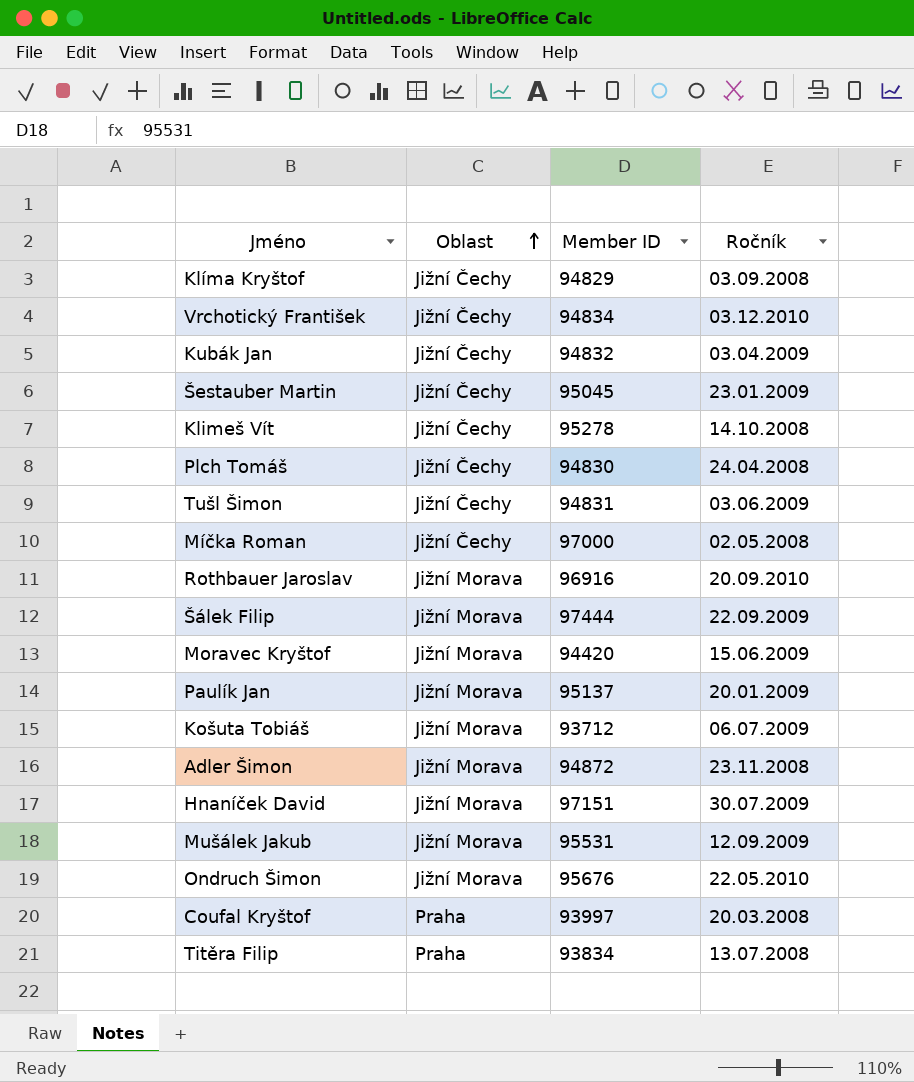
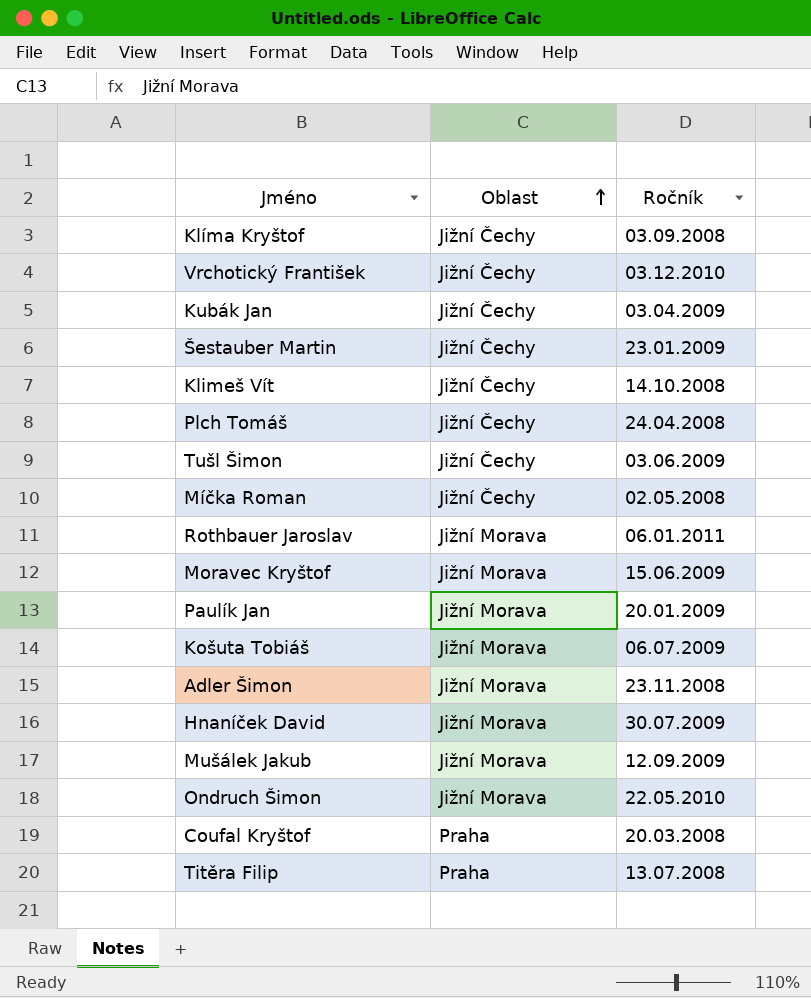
column Member ID | position: 3 -> none
row Šálek Filip: Jižní Morava | 97444 | 22.09.2009 -> none
Rothbauer Jaroslav | Ročník: 20.09.2010 -> 06.01.2011

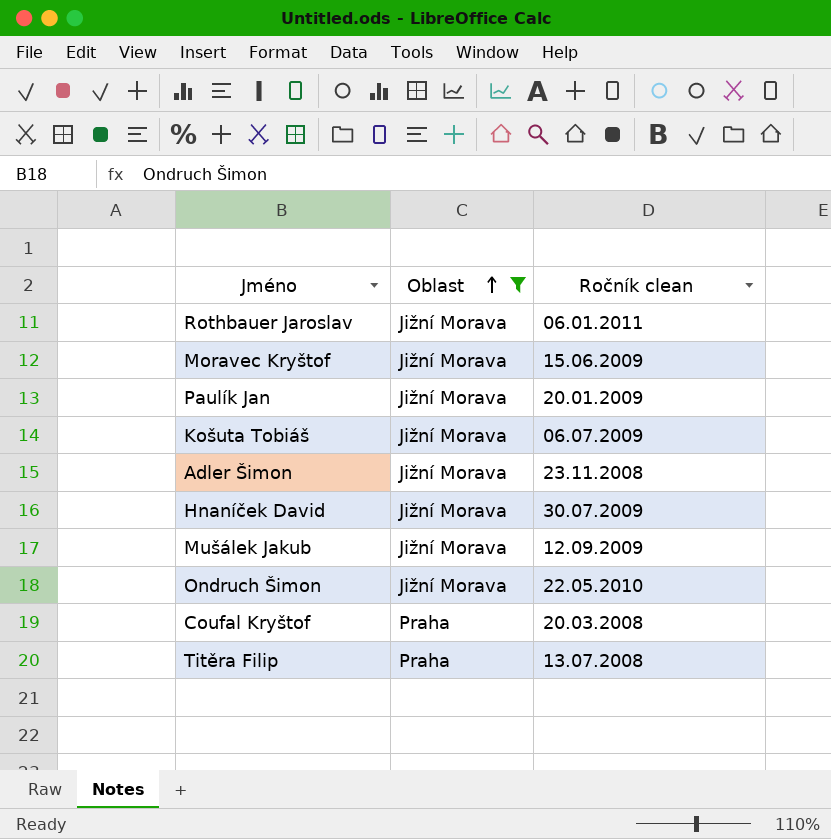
filter: none -> Oblast != Jižní Čechy
column name: Ročník -> Ročník clean

